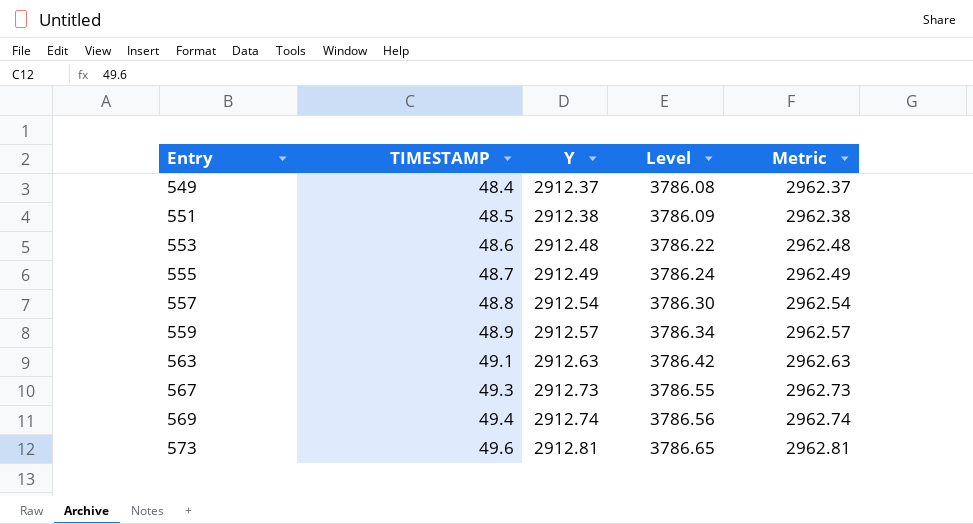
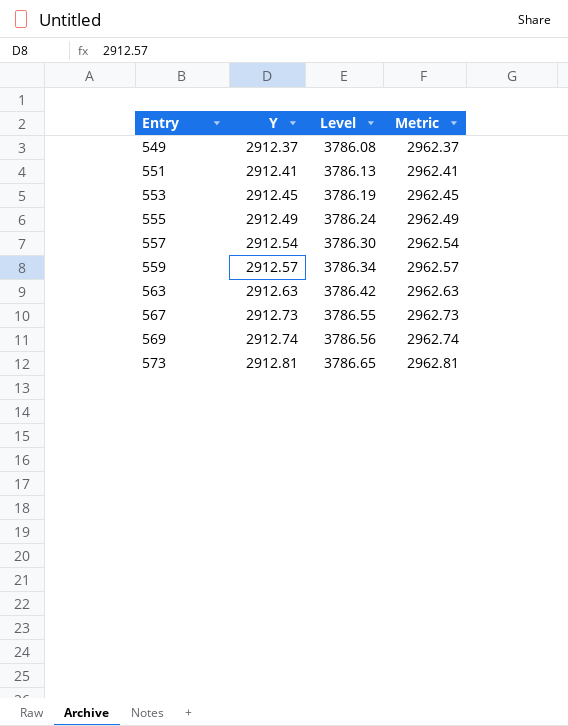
column TIMESTAMP | position: 2 -> none
551 | Y: 2912.38 -> 2912.41
551 | Level: 3786.09 -> 3786.13
551 | Metric: 2962.38 -> 2962.41
553 | Y: 2912.48 -> 2912.45
553 | Level: 3786.22 -> 3786.19
553 | Metric: 2962.48 -> 2962.45

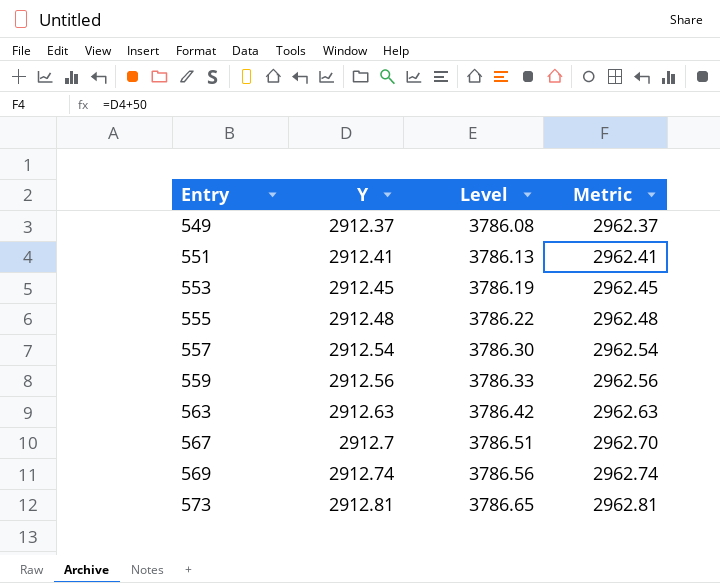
555 | Y: 2912.49 -> 2912.48
555 | Level: 3786.24 -> 3786.22
555 | Metric: 2962.49 -> 2962.48
559 | Y: 2912.57 -> 2912.56
559 | Level: 3786.34 -> 3786.33
559 | Metric: 2962.57 -> 2962.56
567 | Y: 2912.73 -> 2912.7
567 | Level: 3786.55 -> 3786.51
567 | Metric: 2962.73 -> 2962.70

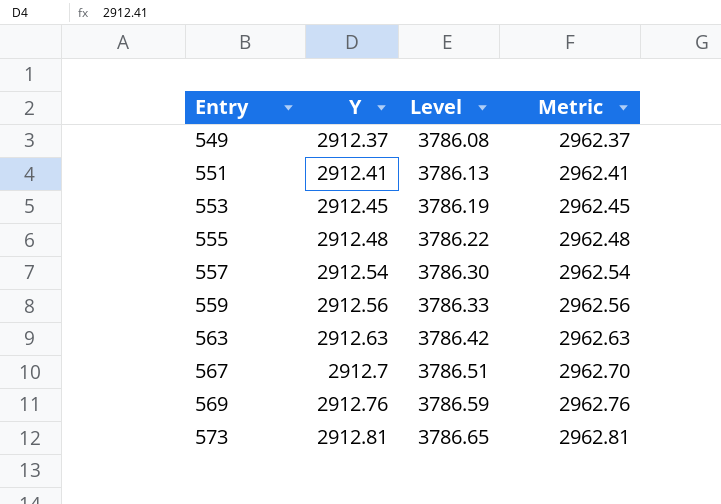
569 | Y: 2912.74 -> 2912.76
569 | Level: 3786.56 -> 3786.59
569 | Metric: 2962.74 -> 2962.76

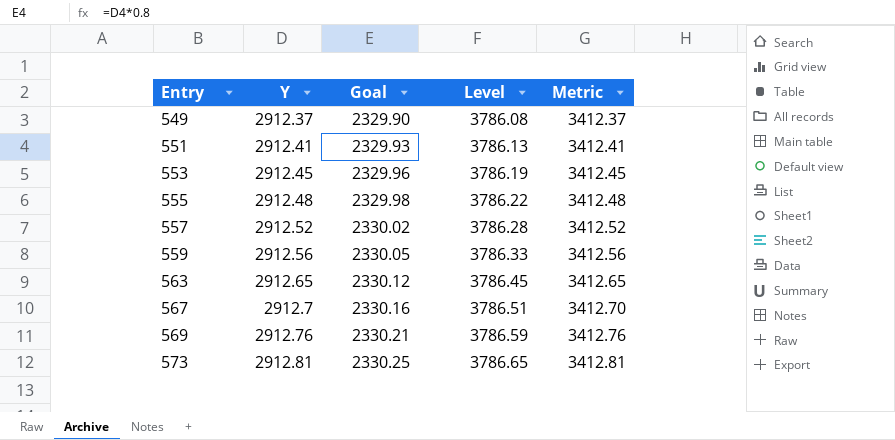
column Goal | formula: none -> [Y] * 0.8
column Metric | formula: [Y] + 50 -> [Y] + 500
557 | Y: 2912.54 -> 2912.52
557 | Level: 3786.30 -> 3786.28
563 | Y: 2912.63 -> 2912.65
563 | Level: 3786.42 -> 3786.45

